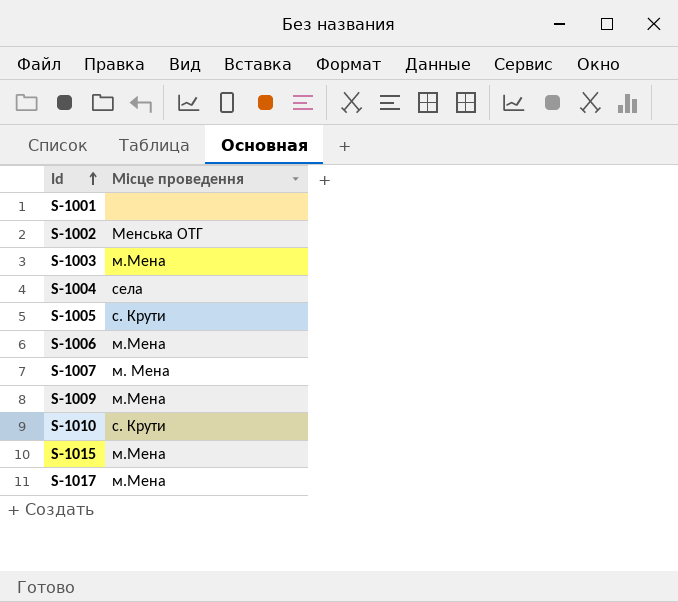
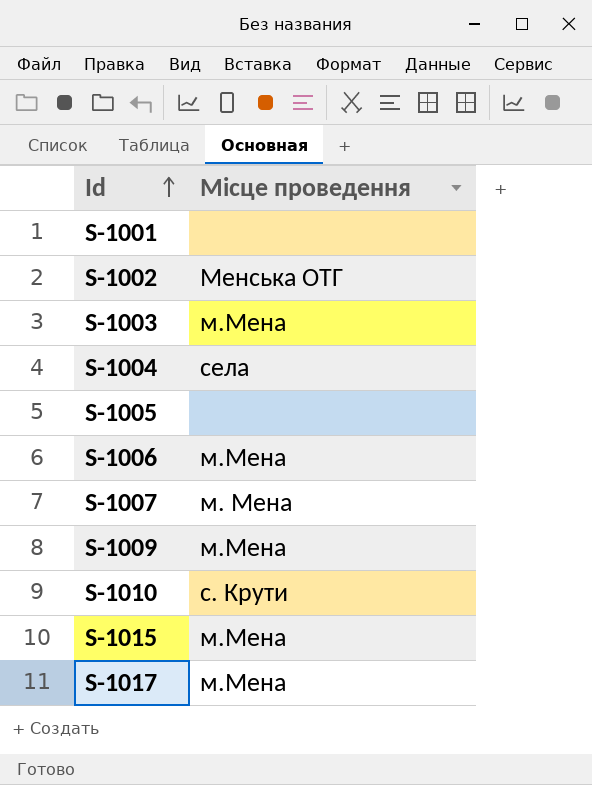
S-1005 | Місце проведення: с. Крути -> none

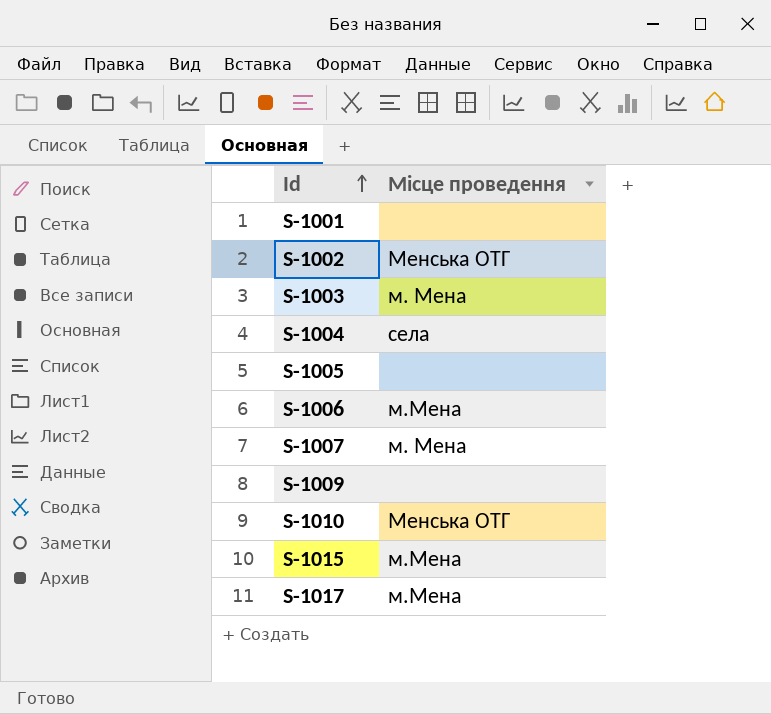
S-1003 | Місце проведення: м.Мена -> м. Мена
S-1009 | Місце проведення: м.Мена -> none
S-1010 | Місце проведення: с. Крути -> Менська ОТГ

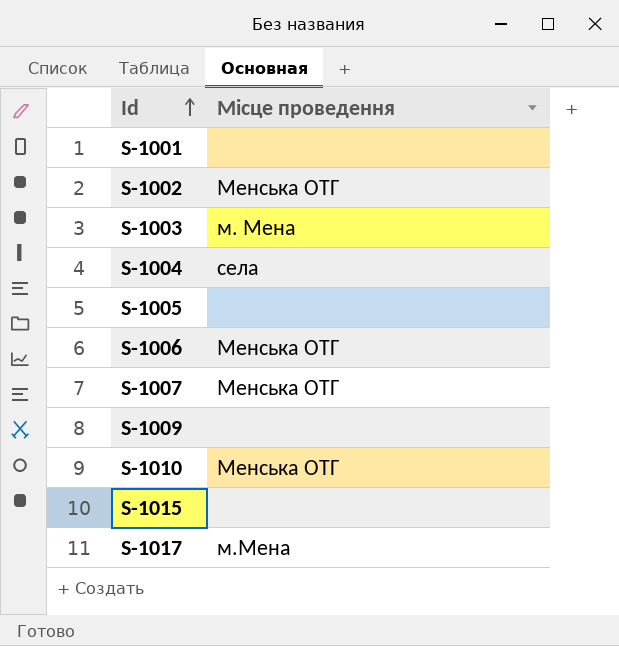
S-1006 | Місце проведення: м.Мена -> Менська ОТГ
S-1007 | Місце проведення: м. Мена -> Менська ОТГ
S-1015 | Місце проведення: м.Мена -> none

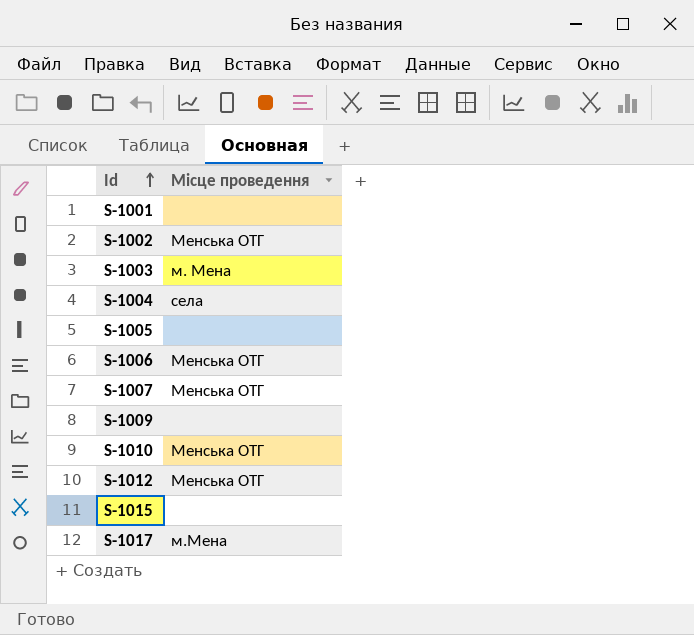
row S-1012: none -> Менська ОТГ

